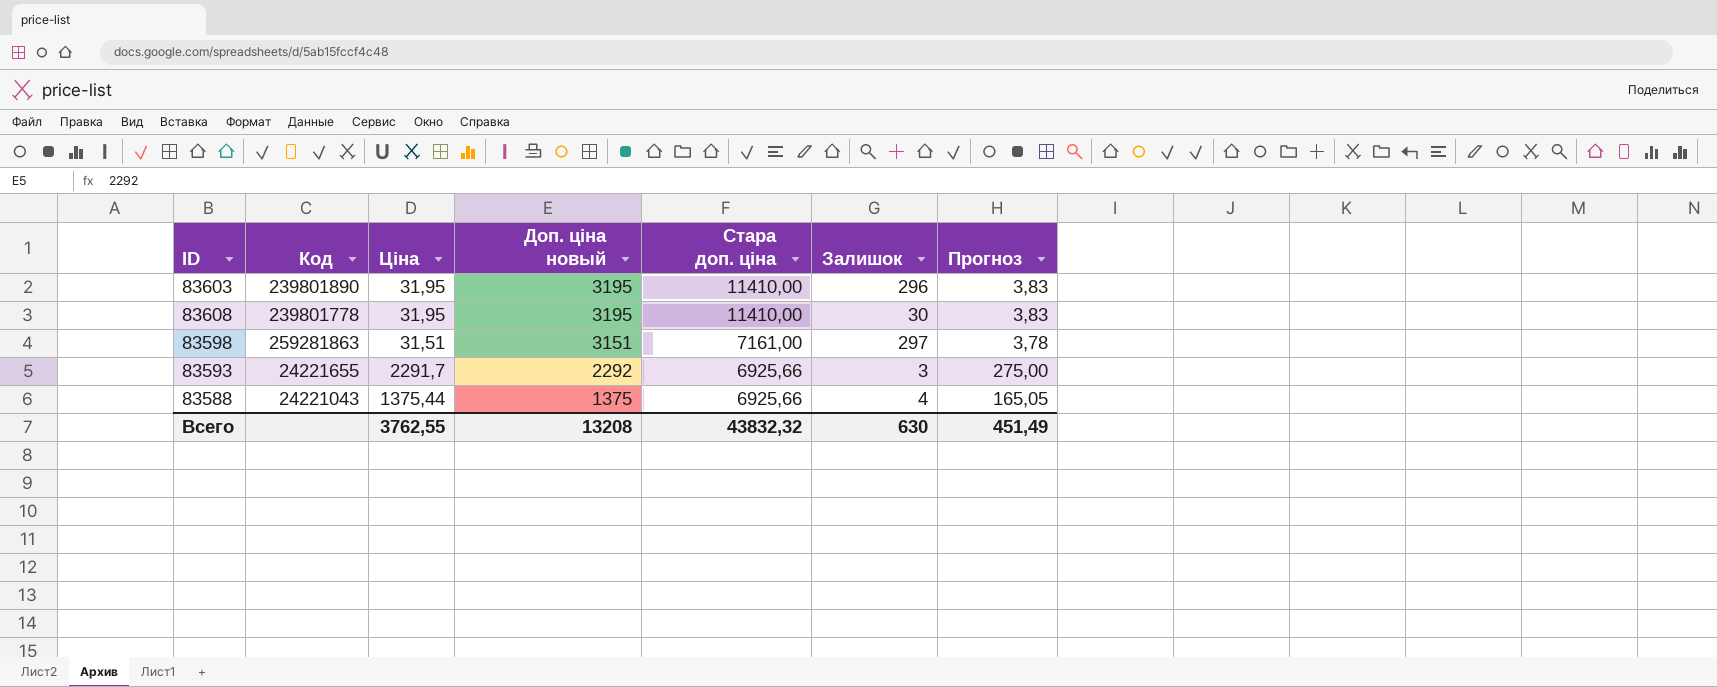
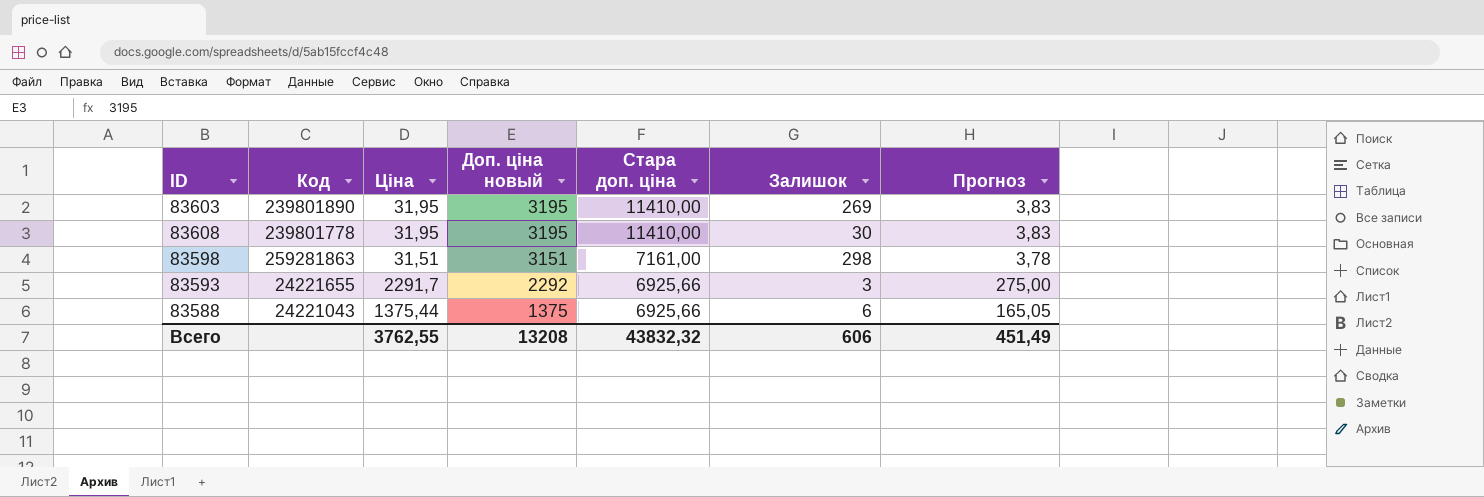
83603 | Залишок: 296 -> 269
83598 | Залишок: 297 -> 298
83588 | Залишок: 4 -> 6
Всего | Залишок: 630 -> 606

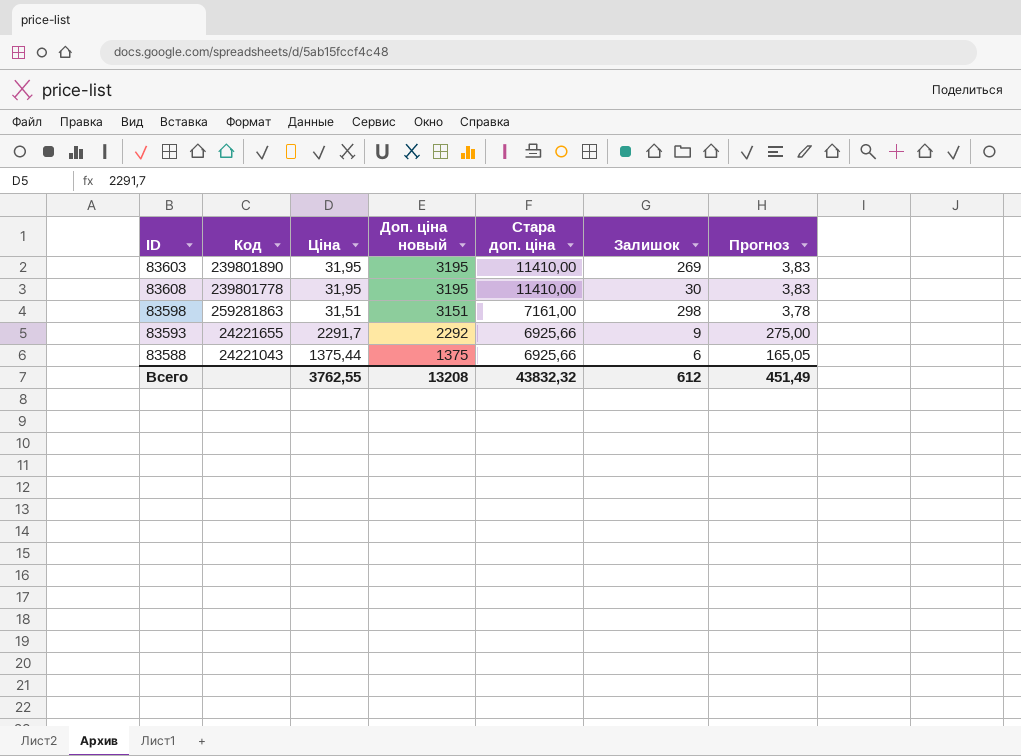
83593 | Залишок: 3 -> 9
Всего | Залишок: 606 -> 612

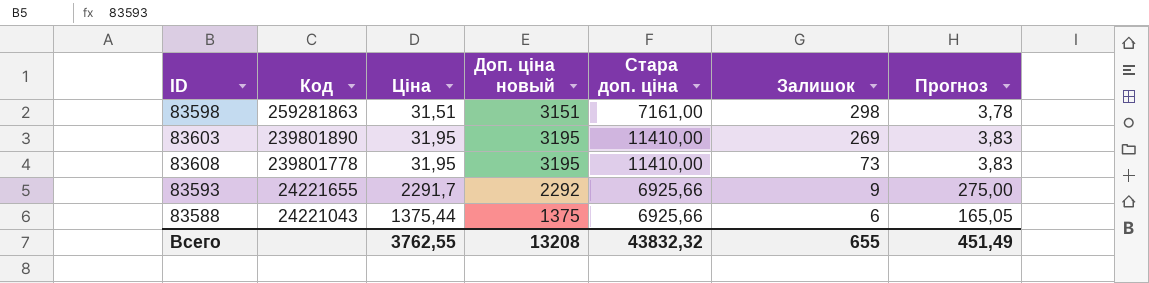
row order: Доп. ціна новый descending -> Код descending
83608 | Залишок: 30 -> 73
Всего | Залишок: 612 -> 655

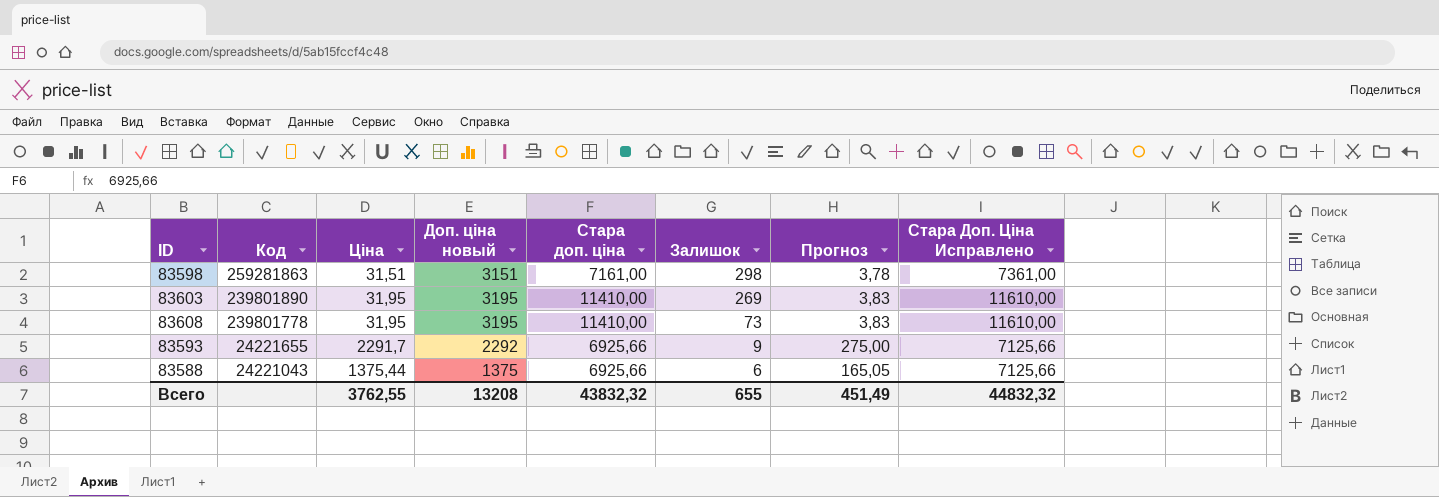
column Стара Доп. Ціна Исправлено | formula: none -> [Стара доп. ціна] + 200

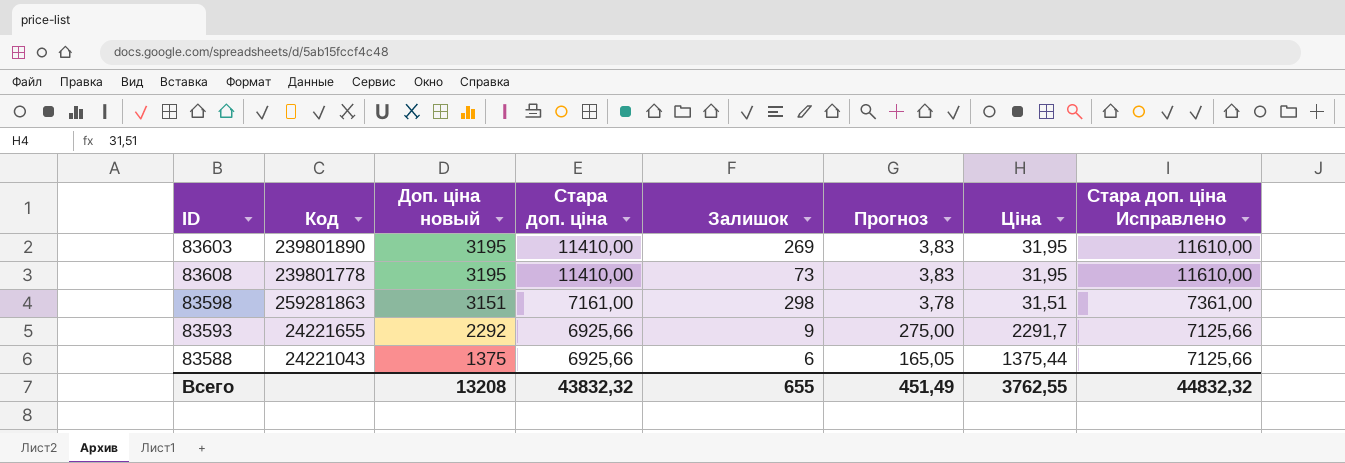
row order: Код descending -> Доп. ціна новый descending
column Ціна | position: 3 -> 7
column name: Стара Доп. Ціна Исправлено -> Стара доп. ціна Исправлено

